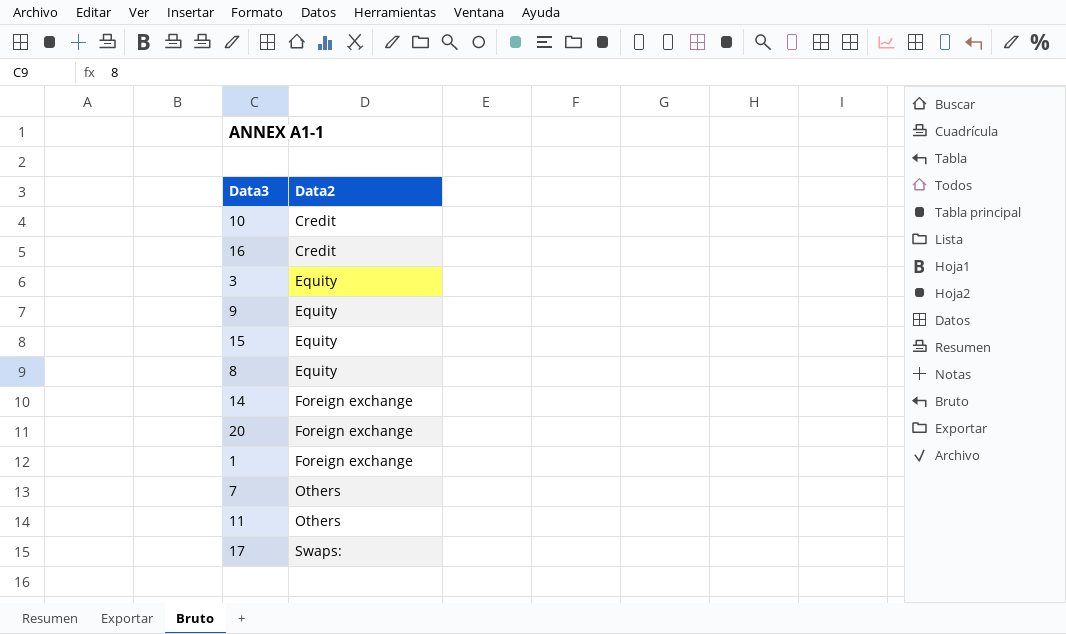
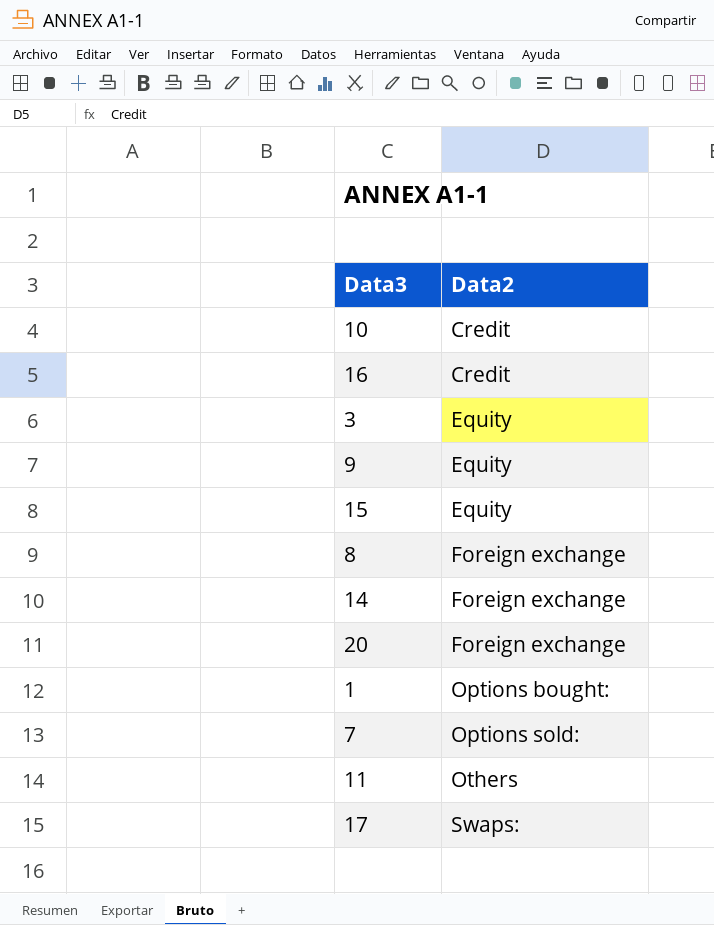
8 | Data2: Equity -> Foreign exchange
1 | Data2: Foreign exchange -> Options bought:
7 | Data2: Others -> Options sold:

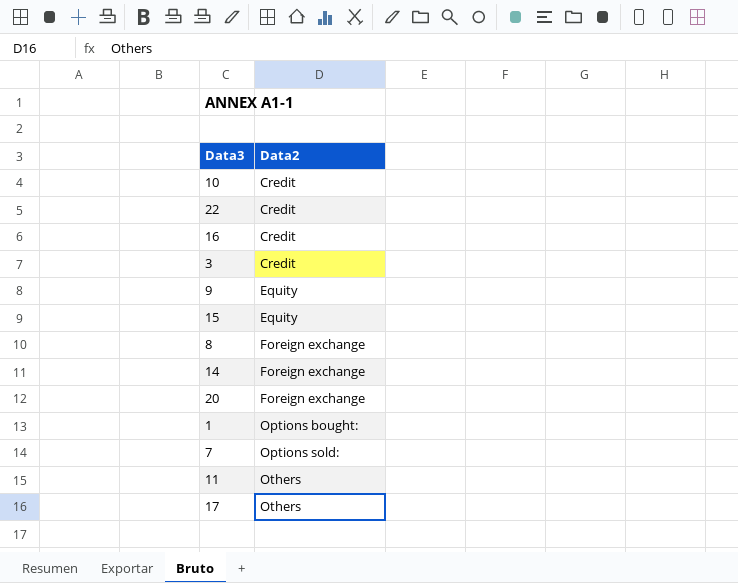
row 22: none -> Credit
3 | Data2: Equity -> Credit
17 | Data2: Swaps: -> Others

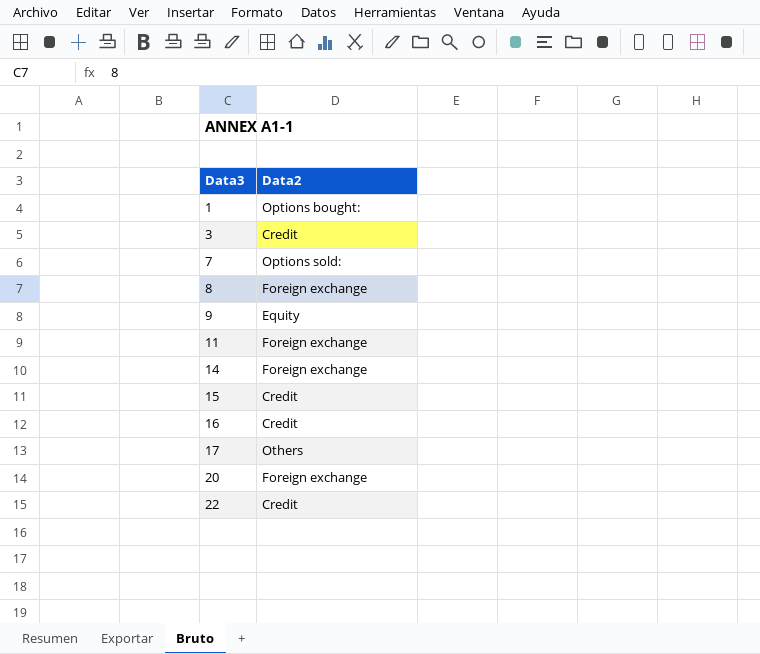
row order: Data2 ascending -> Data3 ascending
row 10: Credit -> none
11 | Data2: Others -> Foreign exchange
15 | Data2: Equity -> Credit

